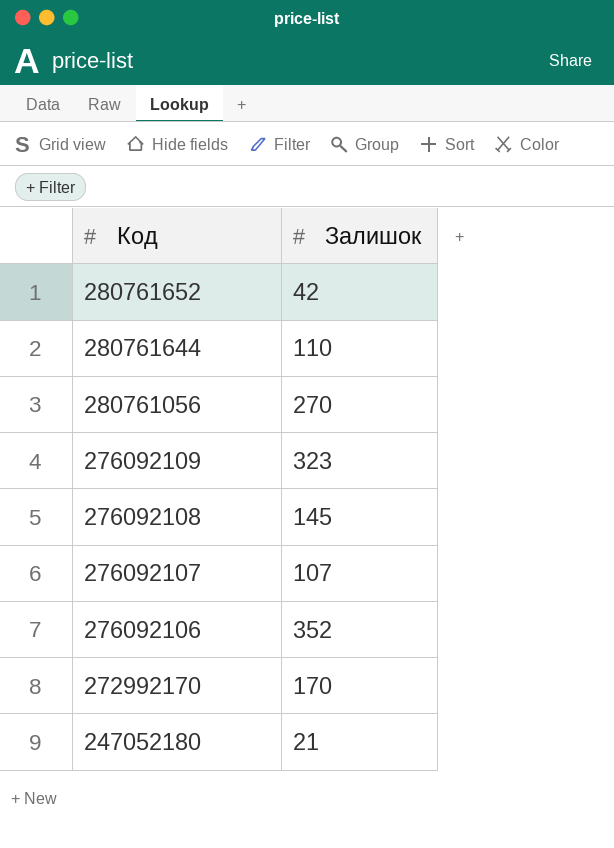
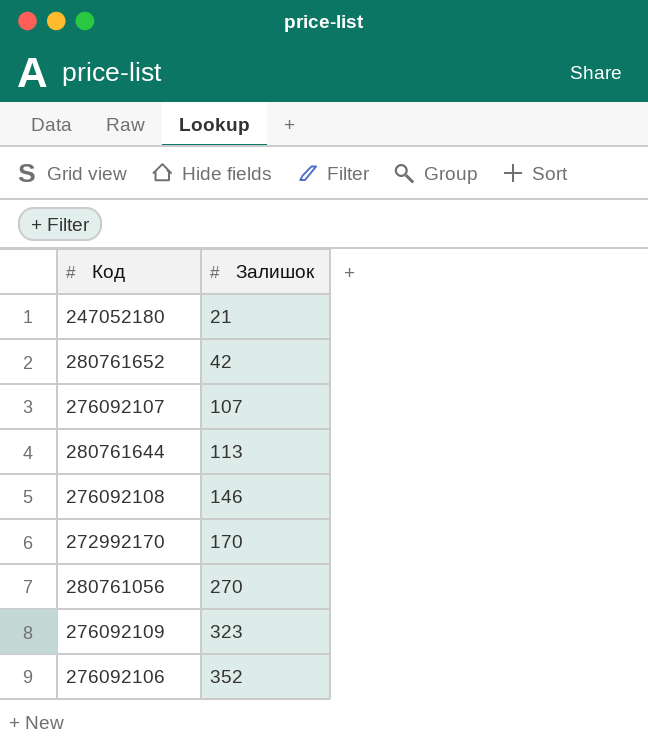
row order: Код descending -> Залишок ascending
280761644 | Залишок: 110 -> 113
276092108 | Залишок: 145 -> 146

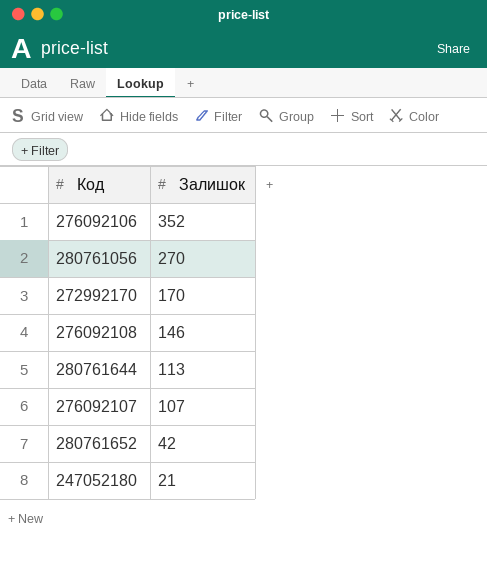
row order: Залишок ascending -> Залишок descending
row 276092109: 323 -> none

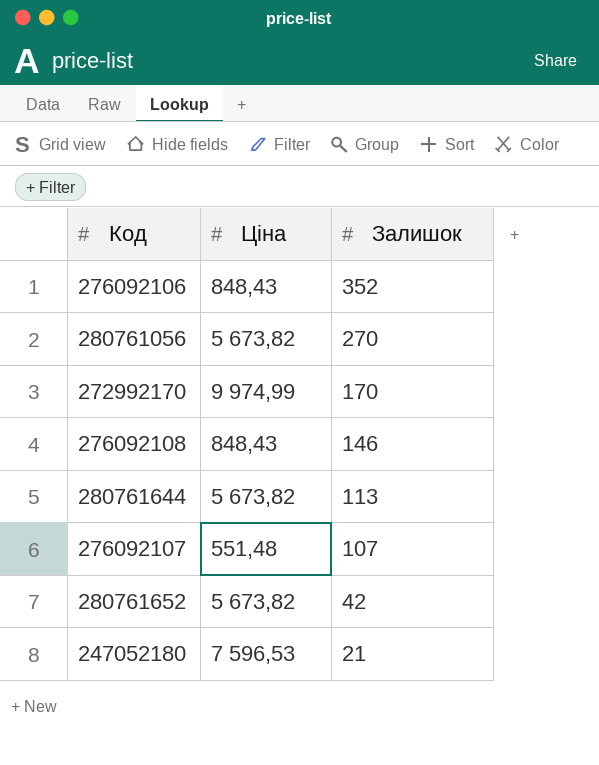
column Ціна | position: none -> 2

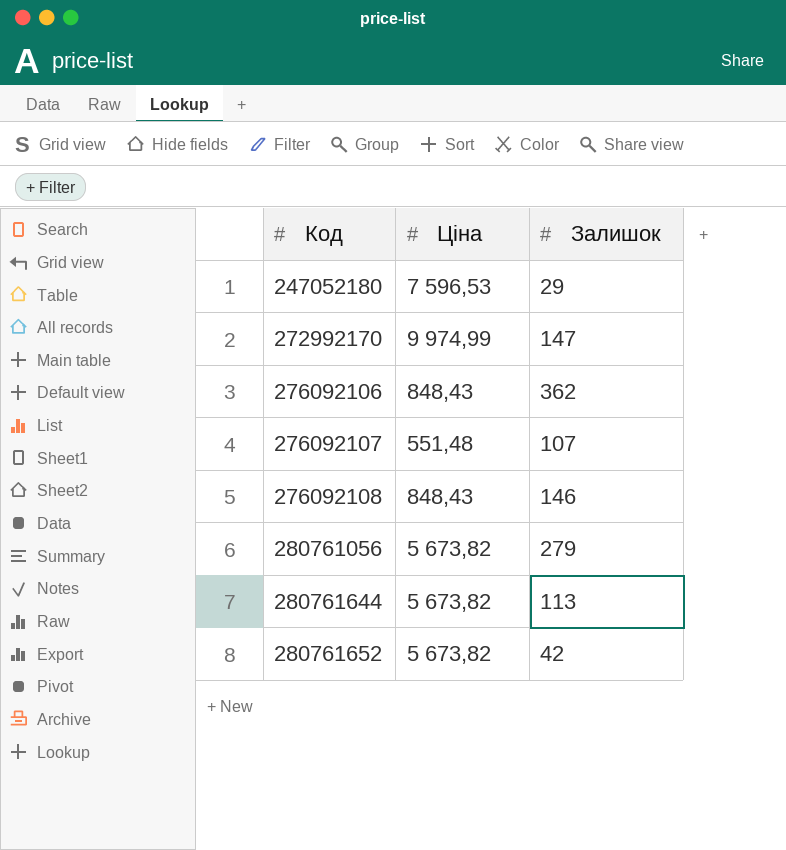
row order: Залишок descending -> Код ascending
247052180 | Залишок: 21 -> 29
272992170 | Залишок: 170 -> 147
276092106 | Залишок: 352 -> 362
280761056 | Залишок: 270 -> 279

